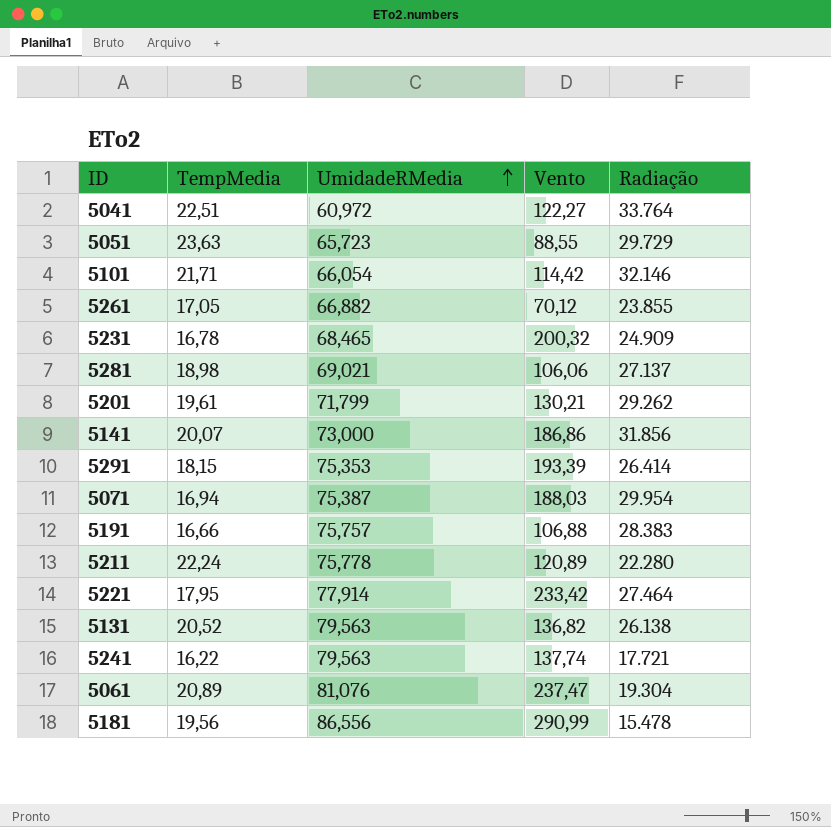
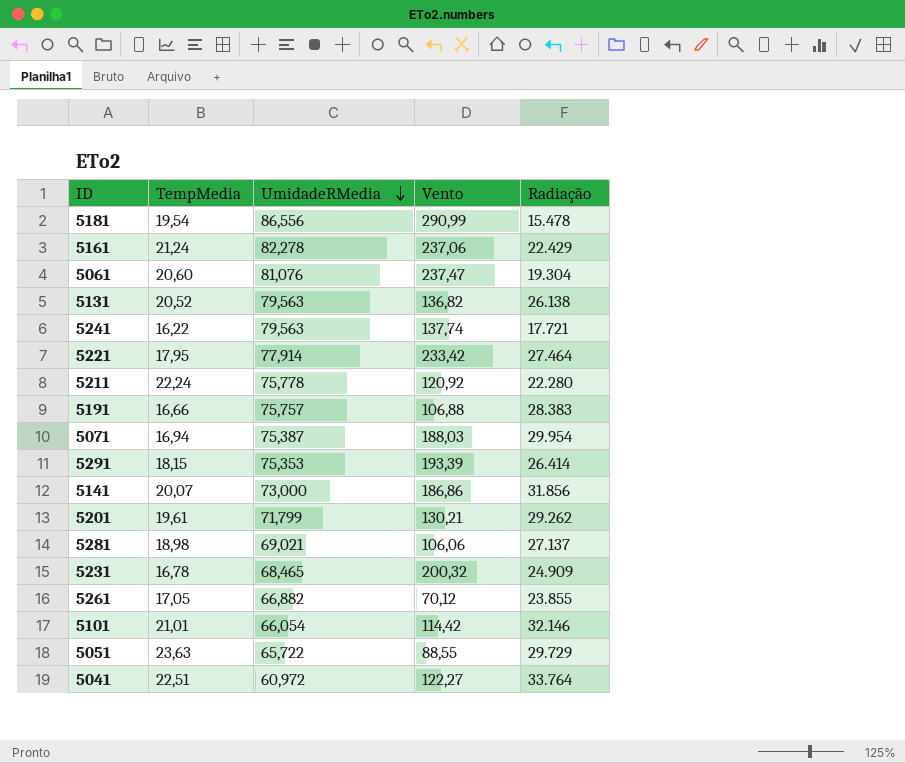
row order: UmidadeRMedia ascending -> UmidadeRMedia descending
5181 | TempMedia: 19,56 -> 19,54
row 5161: none -> 21,24 | 82,278 | 237,06 | 22.429
5061 | TempMedia: 20,89 -> 20,60
5211 | Vento: 120,89 -> 120,92
5101 | TempMedia: 21,71 -> 21,01
5051 | UmidadeRMedia: 65,723 -> 65,722

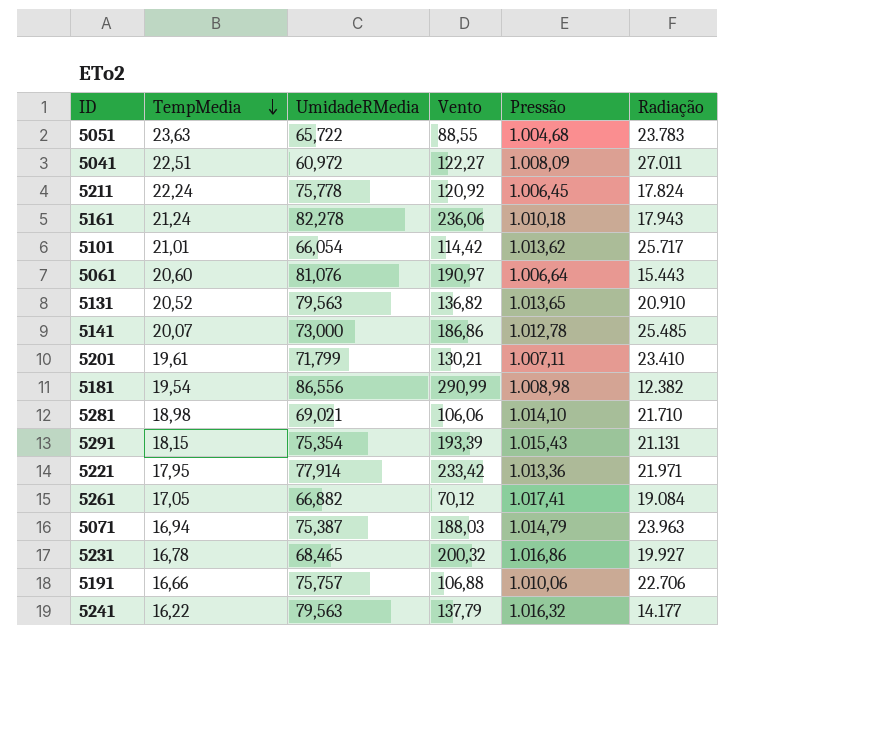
row order: UmidadeRMedia descending -> TempMedia descending
column Pressão | position: none -> 5
5051 | Radiação: 29.729 -> 23.783
5041 | Radiação: 33.764 -> 27.011
5211 | Radiação: 22.280 -> 17.824
5161 | Vento: 237,06 -> 236,06
5161 | Radiação: 22.429 -> 17.943
5101 | Radiação: 32.146 -> 25.717
5061 | Vento: 237,47 -> 190,97
5061 | Radiação: 19.304 -> 15.443
5131 | Radiação: 26.138 -> 20.910
5141 | Radiação: 31.856 -> 25.485
5201 | Radiação: 29.262 -> 23.410
5181 | Radiação: 15.478 -> 12.382
5281 | Radiação: 27.137 -> 21.710
5291 | UmidadeRMedia: 75,353 -> 75,354
5291 | Radiação: 26.414 -> 21.131
5221 | Radiação: 27.464 -> 21.971
5261 | Radiação: 23.855 -> 19.084
5071 | Radiação: 29.954 -> 23.963
5231 | Radiação: 24.909 -> 19.927
5191 | Radiação: 28.383 -> 22.706
5241 | Vento: 137,74 -> 137,79
5241 | Radiação: 17.721 -> 14.177

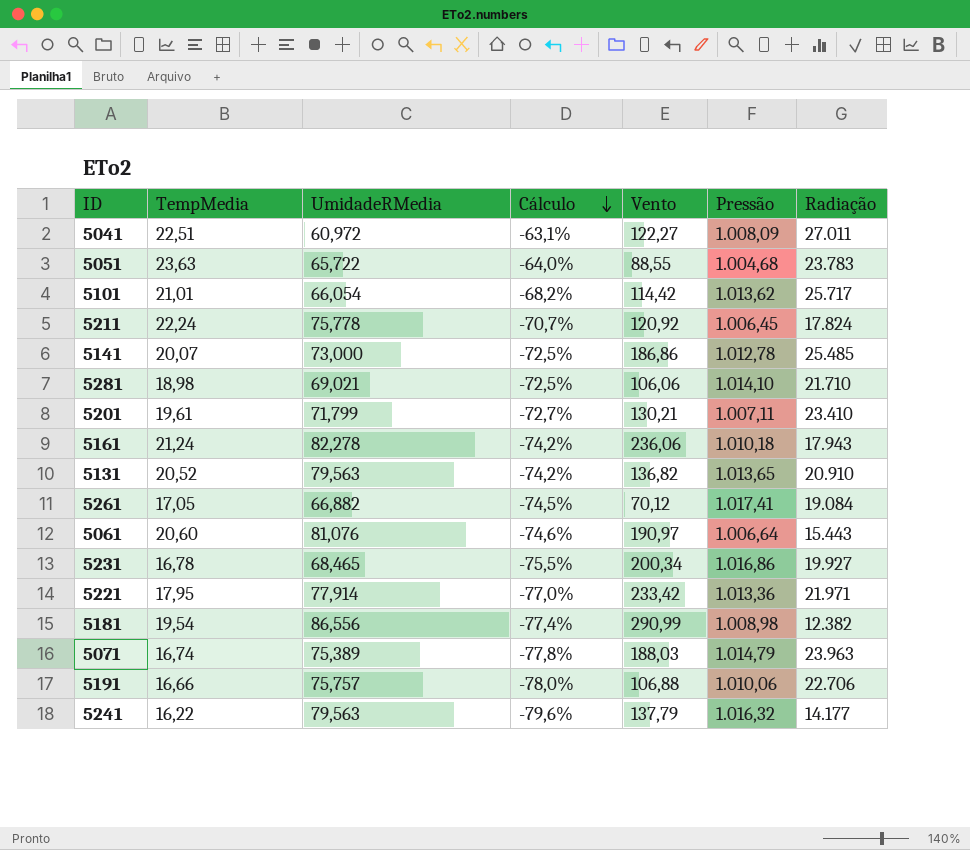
row order: TempMedia descending -> Cálculo descending
column Cálculo | formula: none -> ([TempMedia] - [UmidadeRMedia]) / [UmidadeRMedia]
row 5291: 18,15 | 75,354 | 193,39 | 1.015,43 | 21.131 -> none
5231 | Vento: 200,32 -> 200,34
5071 | TempMedia: 16,94 -> 16,74
5071 | UmidadeRMedia: 75,387 -> 75,389

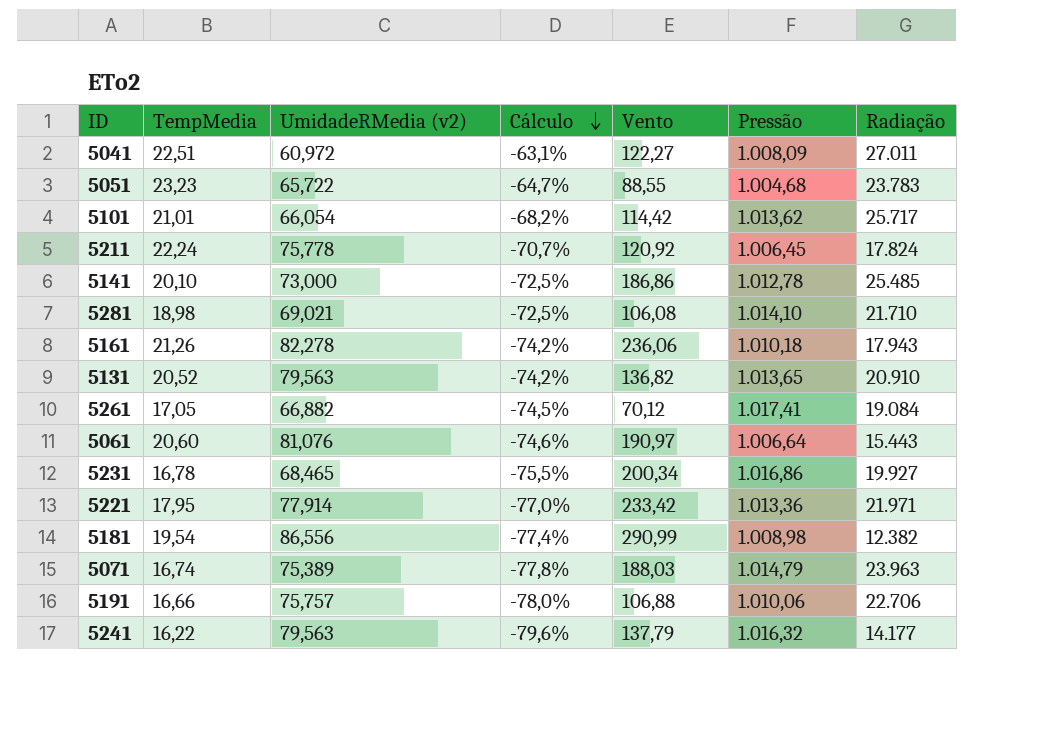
column name: UmidadeRMedia -> UmidadeRMedia (v2)
row 5201: 19,61 | 71,799 | -72,7% | 130,21 | 1.007,11 | 23.410 -> none
5051 | TempMedia: 23,63 -> 23,23
5051 | Cálculo: -64,0% -> -64,7%
5141 | TempMedia: 20,07 -> 20,10
5281 | Vento: 106,06 -> 106,08
5161 | TempMedia: 21,24 -> 21,26

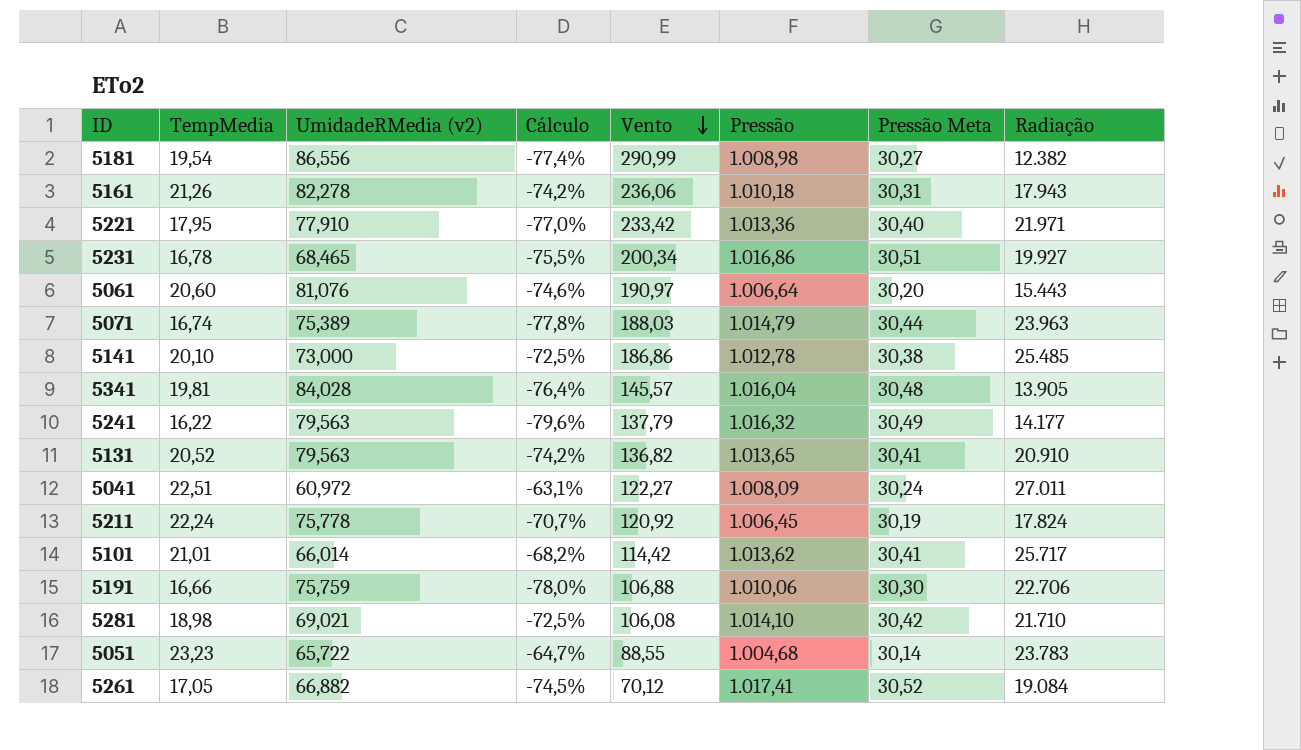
row order: Cálculo descending -> Vento descending
column Pressão Meta | formula: none -> [Pressão] * 0,03
5221 | UmidadeRMedia (v2): 77,914 -> 77,910
row 5341: none -> 19,81 | 84,028 | -76,4% | 145,57 | 1.016,04 | 30,48 | 13.905
5101 | UmidadeRMedia (v2): 66,054 -> 66,014
5191 | UmidadeRMedia (v2): 75,757 -> 75,759

